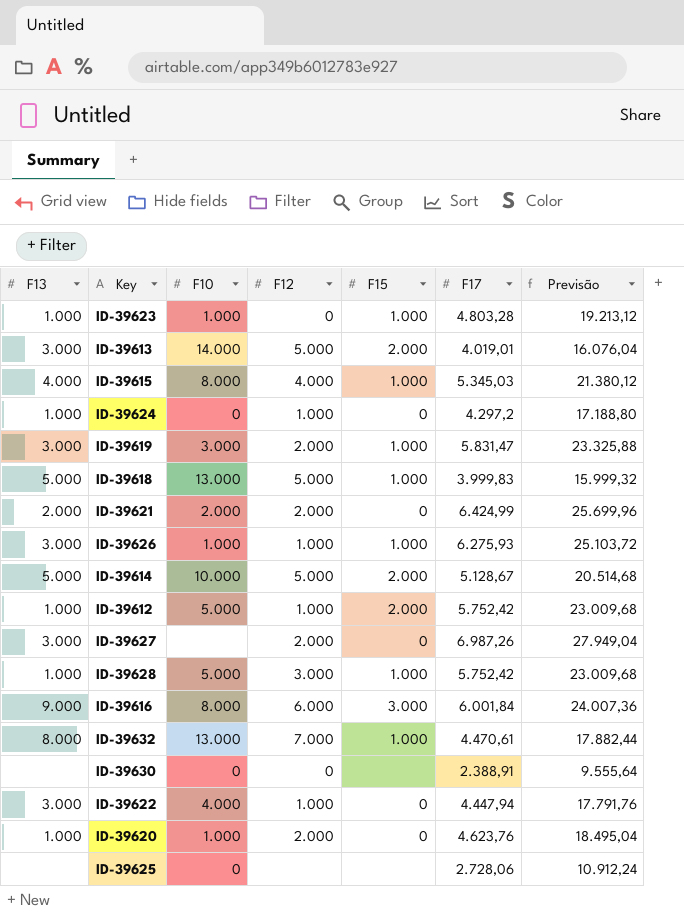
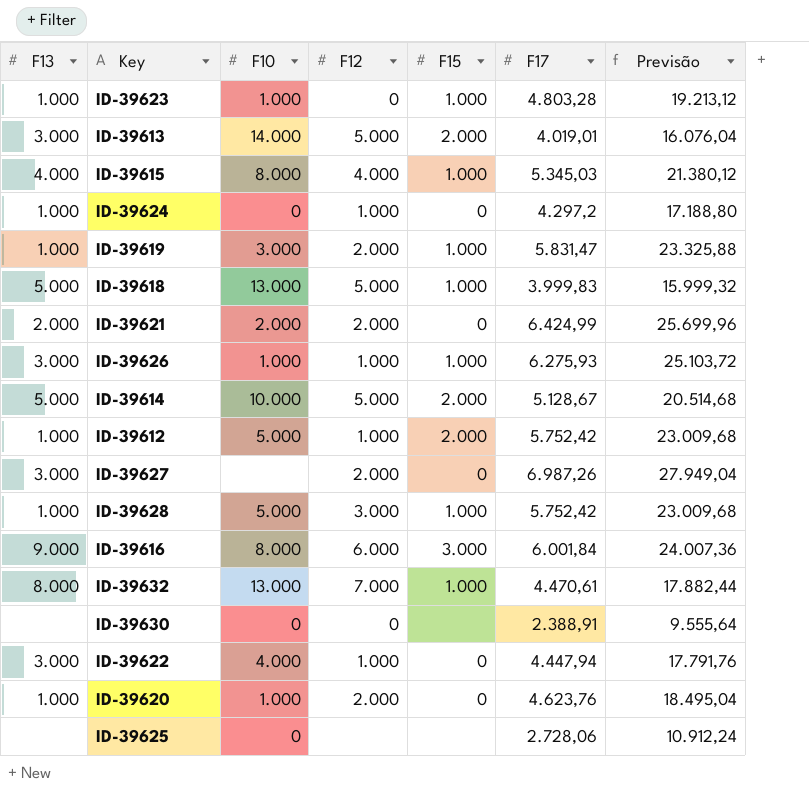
ID-39619 | F13: 3.000 -> 1.000

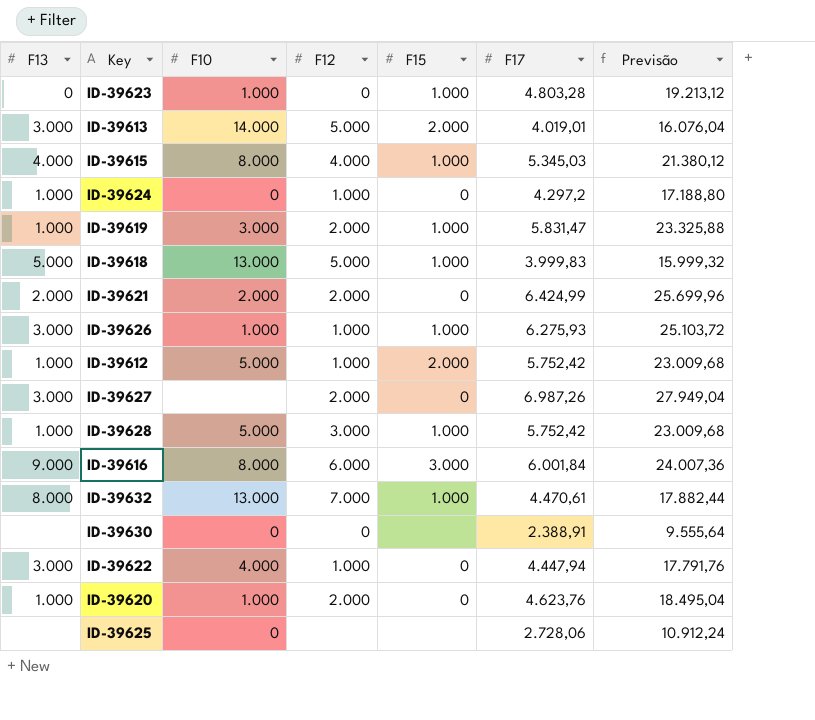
row ID-39614: 5.000 | 10.000 | 5.000 | 2.000 | 5.128,67 | 20.514,68 -> none
ID-39623 | F13: 1.000 -> 0

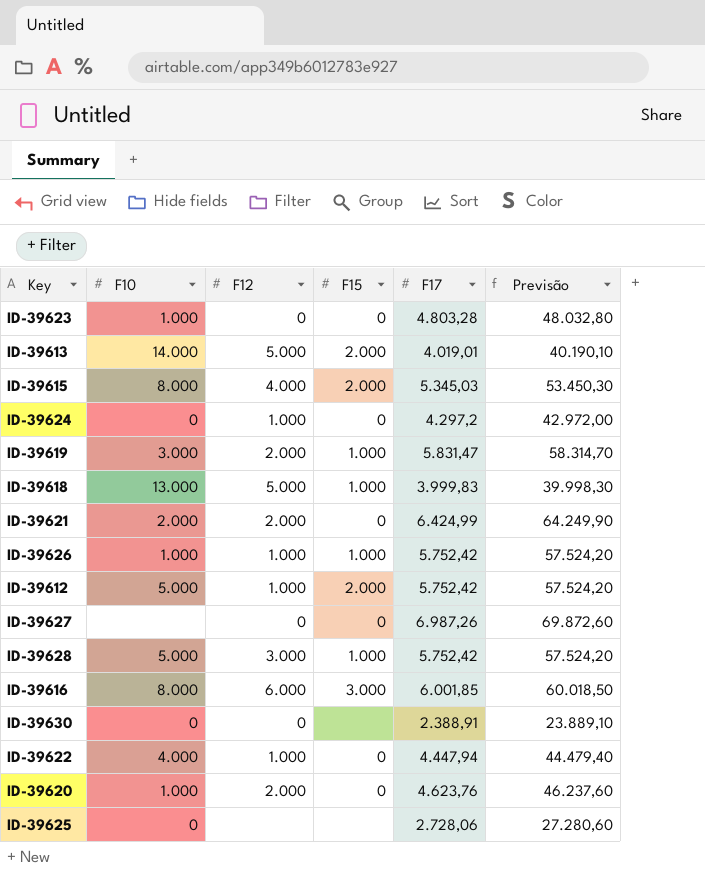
column F13 | position: 1 -> none
column Previsão | formula: [F17] * 4 -> [F17] * 10
row ID-39632: 8.000 | 13.000 | 7.000 | 1.000 | 4.470,61 | 17.882,44 -> none
ID-39623 | F15: 1.000 -> 0
ID-39615 | F15: 1.000 -> 2.000
ID-39626 | F17: 6.275,93 -> 5.752,42
ID-39627 | F12: 2.000 -> 0
ID-39616 | F17: 6.001,84 -> 6.001,85

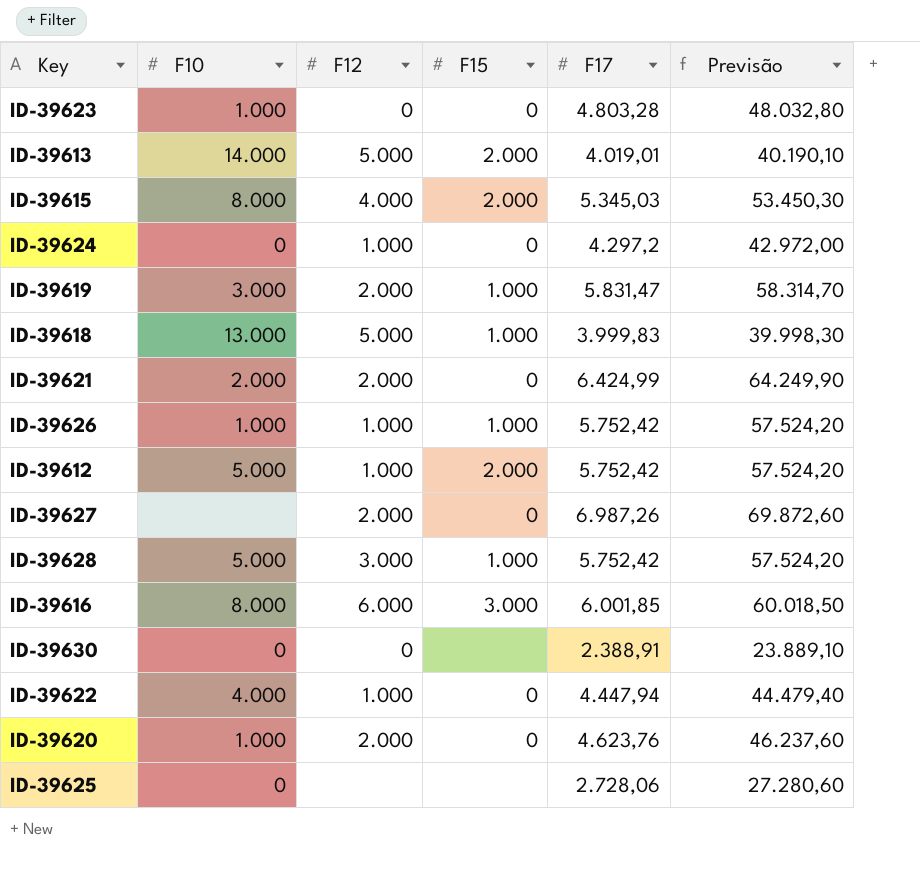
ID-39627 | F12: 0 -> 2.000

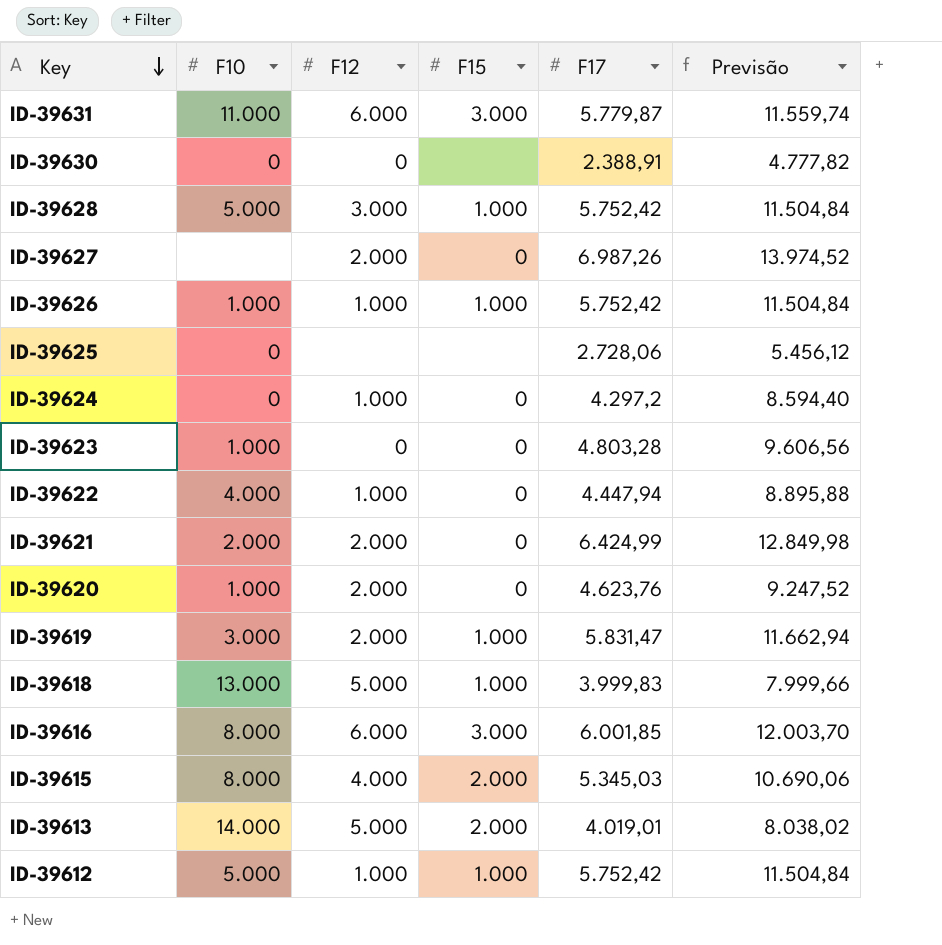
row order: none -> Key descending
column Previsão | formula: [F17] * 10 -> [F17] * 2
row ID-39631: none -> 11.000 | 6.000 | 3.000 | 5.779,87 | 11.559,74
ID-39612 | F15: 2.000 -> 1.000

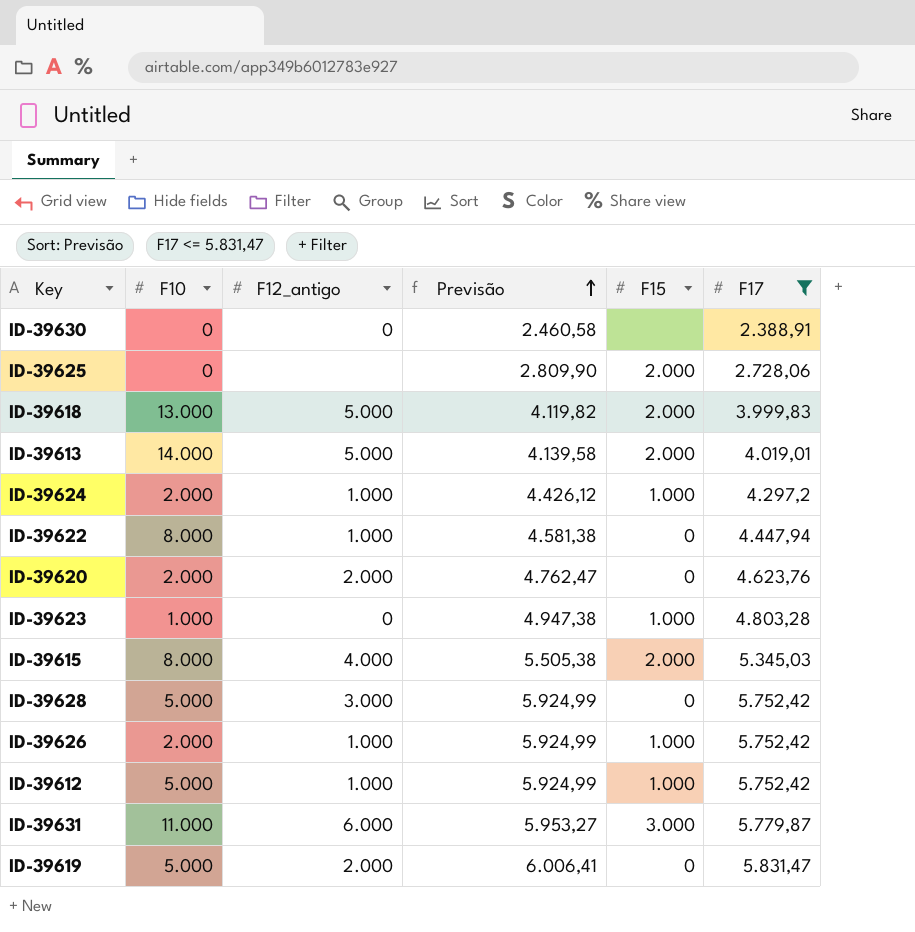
filter: none -> F17 <= 5.831,47
row order: Key descending -> Previsão ascending
column name: F12 -> F12_antigo
column Previsão | formula: [F17] * 2 -> [F17] * 1,03
column Previsão | position: 6 -> 4
ID-39625 | F15: none -> 2.000
ID-39618 | F15: 1.000 -> 2.000
ID-39624 | F10: 0 -> 2.000
ID-39624 | F15: 0 -> 1.000
ID-39622 | F10: 4.000 -> 8.000
ID-39620 | F10: 1.000 -> 2.000
ID-39623 | F15: 0 -> 1.000
ID-39628 | F15: 1.000 -> 0
ID-39626 | F10: 1.000 -> 2.000
ID-39619 | F10: 3.000 -> 5.000
ID-39619 | F15: 1.000 -> 0

